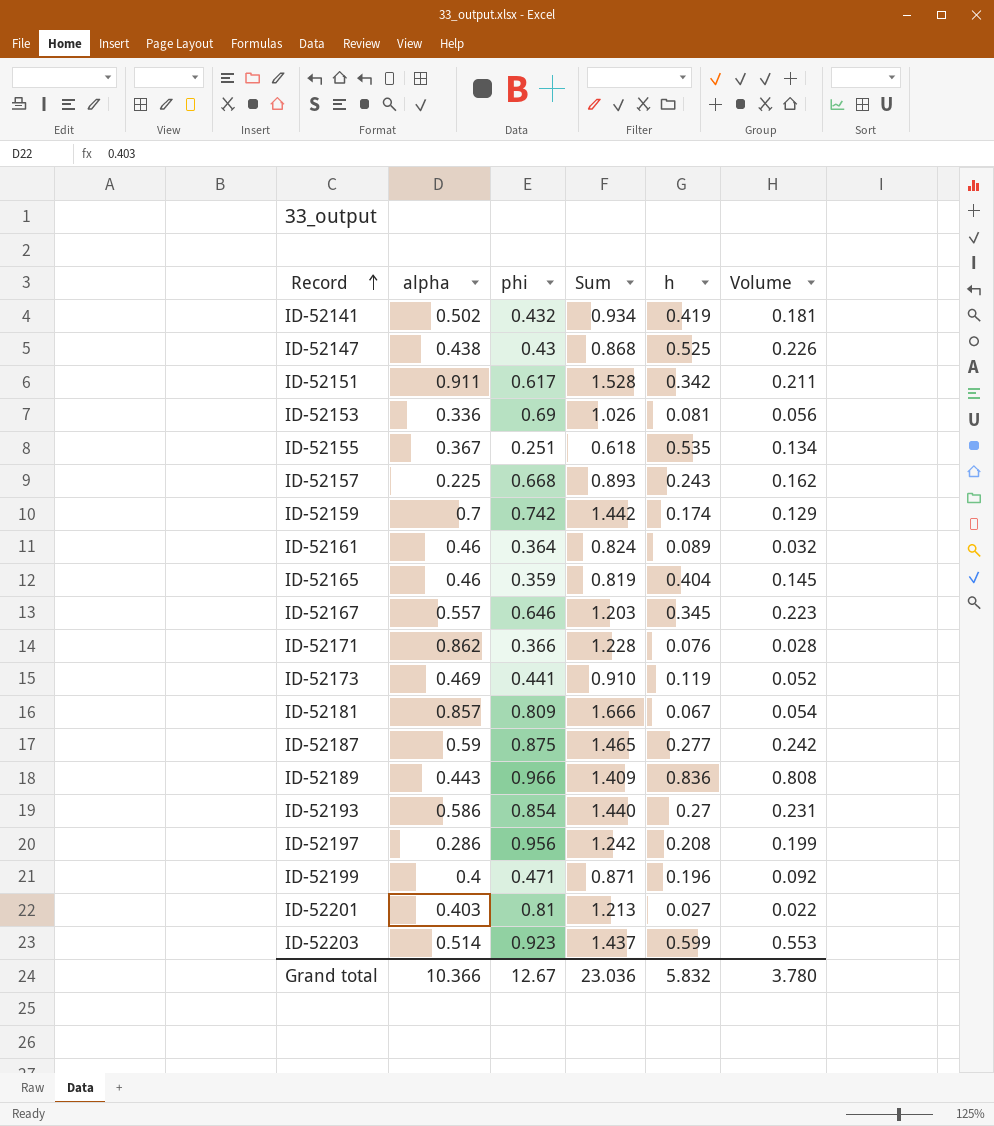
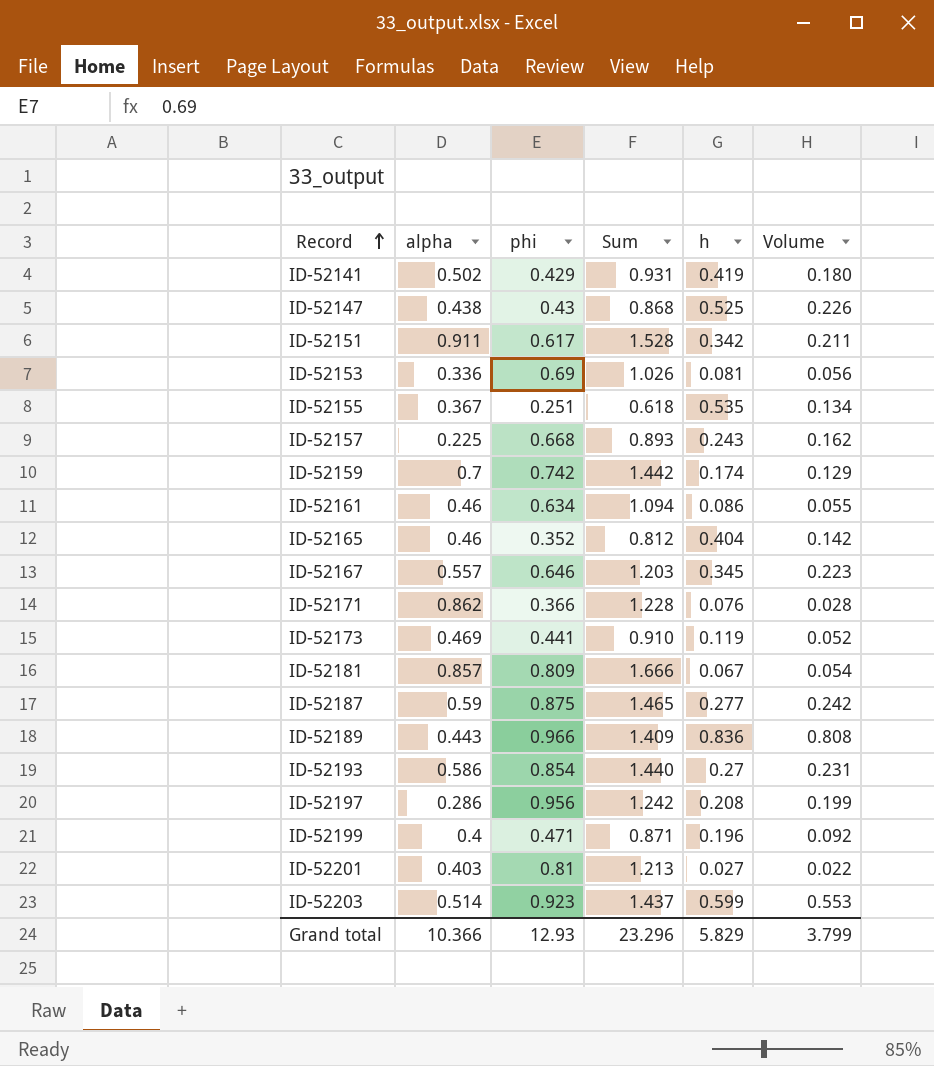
ID-52141 | phi: 0.432 -> 0.429
ID-52141 | Sum: 0.934 -> 0.931
ID-52141 | Volume: 0.181 -> 0.180
ID-52161 | phi: 0.364 -> 0.634
ID-52161 | Sum: 0.824 -> 1.094
ID-52161 | h: 0.089 -> 0.086
ID-52161 | Volume: 0.032 -> 0.055
ID-52165 | phi: 0.359 -> 0.352
ID-52165 | Sum: 0.819 -> 0.812
ID-52165 | Volume: 0.145 -> 0.142
Grand total | phi: 12.67 -> 12.93
Grand total | Sum: 23.036 -> 23.296
Grand total | h: 5.832 -> 5.829
Grand total | Volume: 3.780 -> 3.799

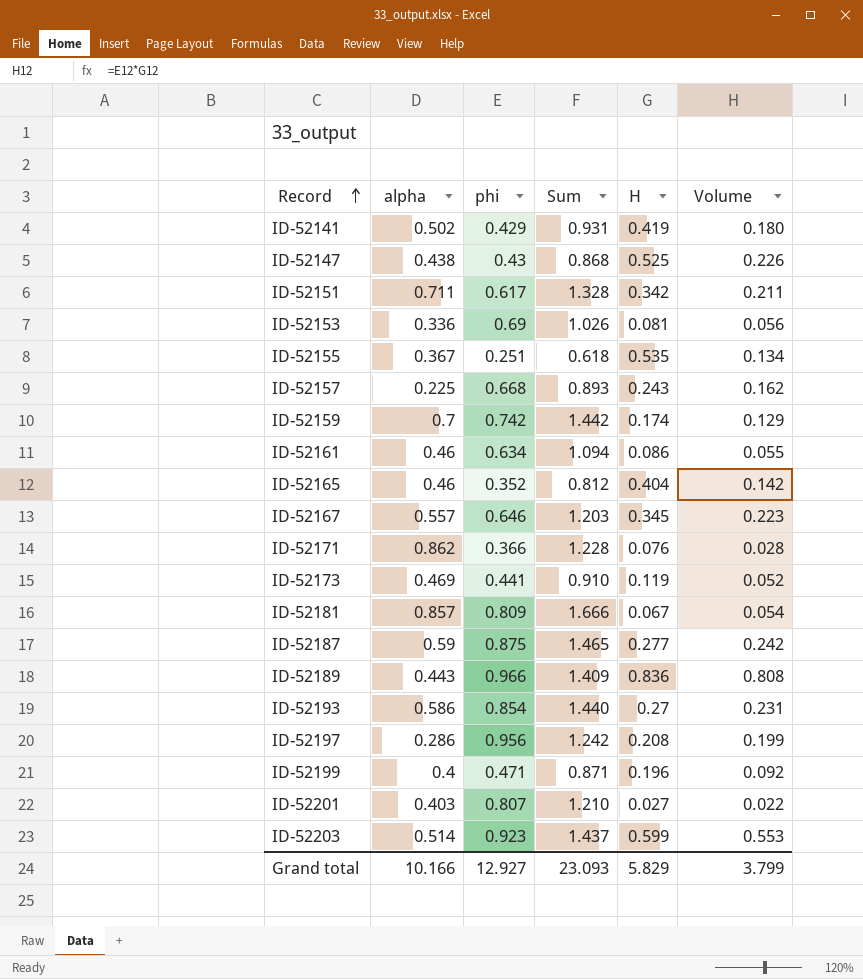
column name: h -> H
ID-52151 | alpha: 0.911 -> 0.711
ID-52151 | Sum: 1.528 -> 1.328
ID-52201 | phi: 0.81 -> 0.807
ID-52201 | Sum: 1.213 -> 1.210
Grand total | alpha: 10.366 -> 10.166
Grand total | phi: 12.93 -> 12.927
Grand total | Sum: 23.296 -> 23.093

